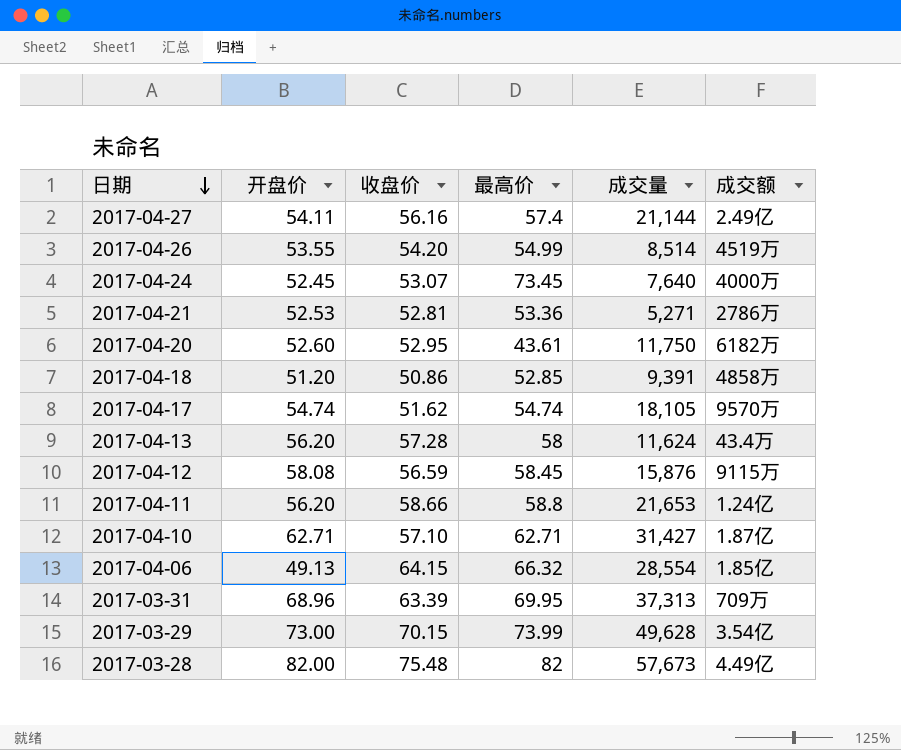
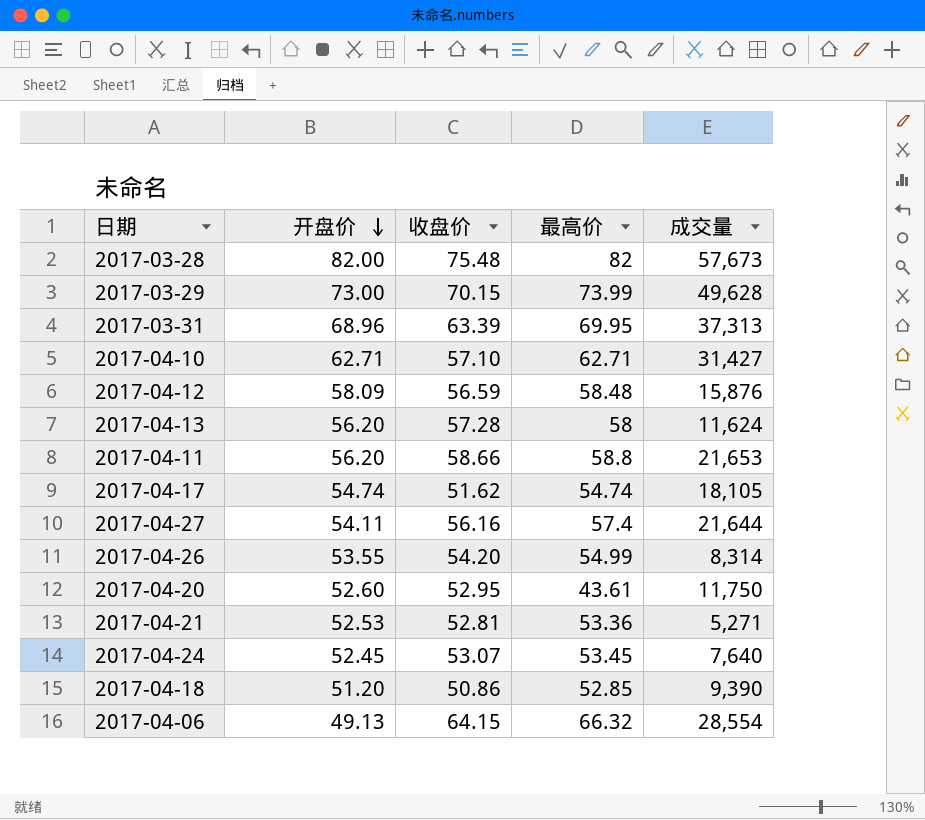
row order: 日期 descending -> 开盘价 descending
column 成交额 | position: 6 -> none
2017-04-12 | 开盘价: 58.08 -> 58.09
2017-04-12 | 最高价: 58.45 -> 58.48
2017-04-27 | 成交量: 21,144 -> 21,644
2017-04-26 | 成交量: 8,514 -> 8,314
2017-04-24 | 最高价: 73.45 -> 53.45
2017-04-18 | 成交量: 9,391 -> 9,390

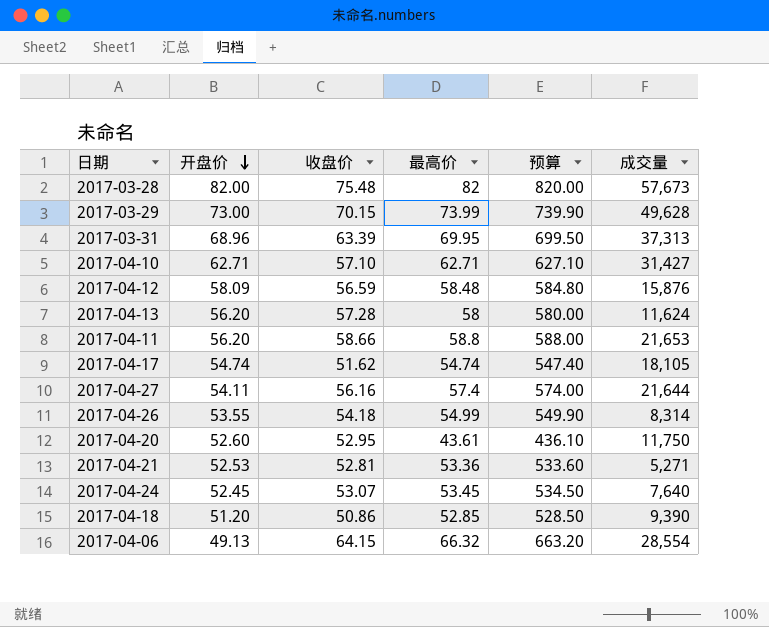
column 预算 | formula: none -> [最高价] * 10
2017-04-26 | 收盘价: 54.20 -> 54.18

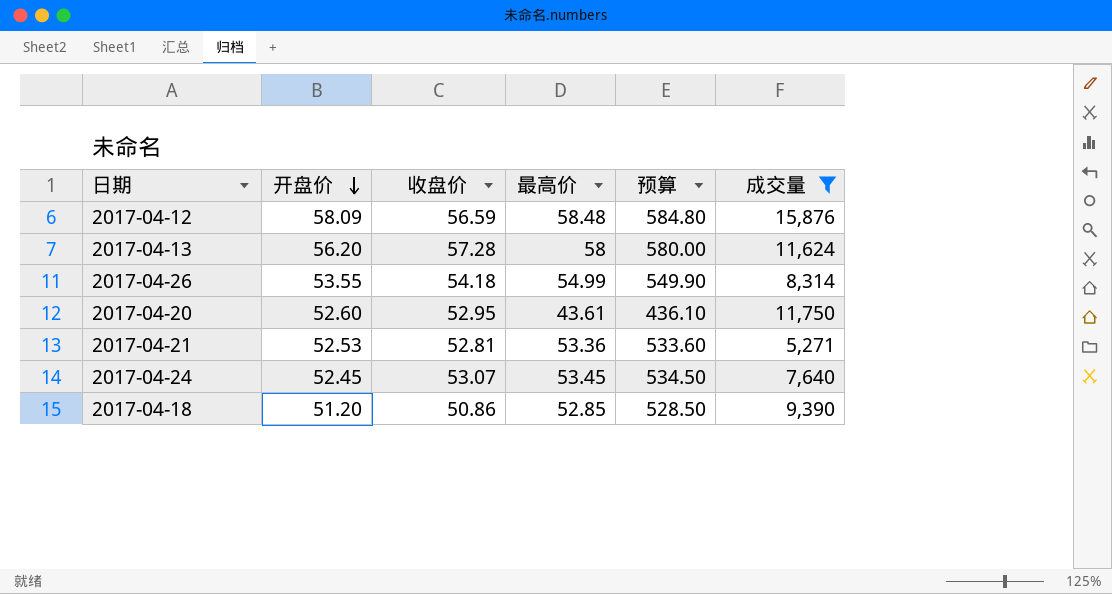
filter: none -> 成交量 <= 15,876

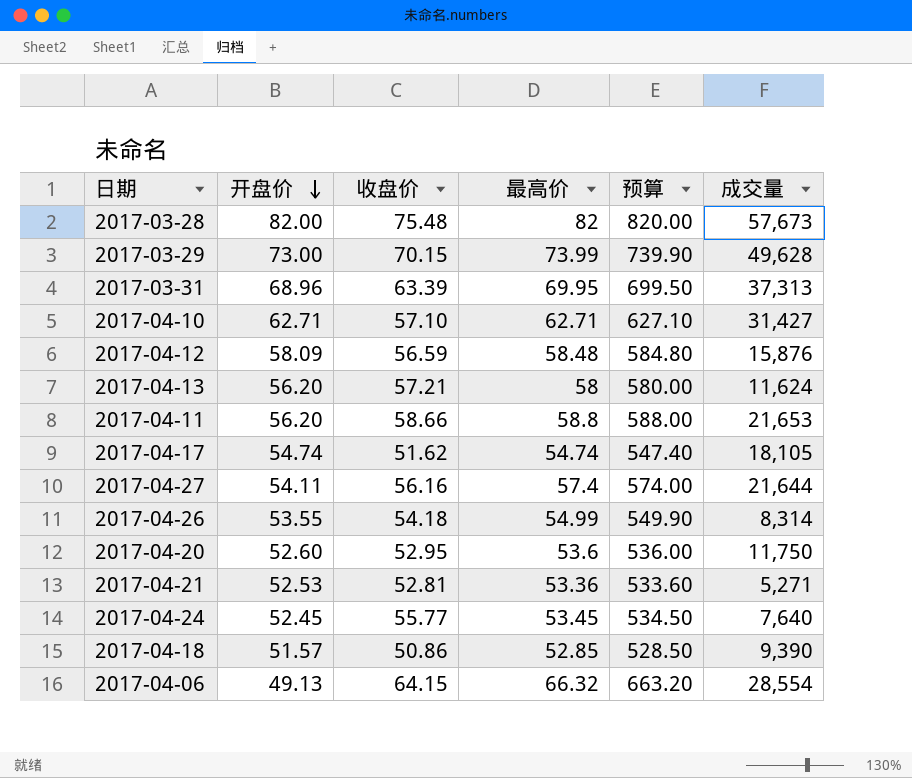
filter: 成交量 <= 15,876 -> none
2017-04-13 | 收盘价: 57.28 -> 57.21
2017-04-20 | 最高价: 43.61 -> 53.6
2017-04-20 | 预算: 436.10 -> 536.00
2017-04-24 | 收盘价: 53.07 -> 55.77
2017-04-18 | 开盘价: 51.20 -> 51.57

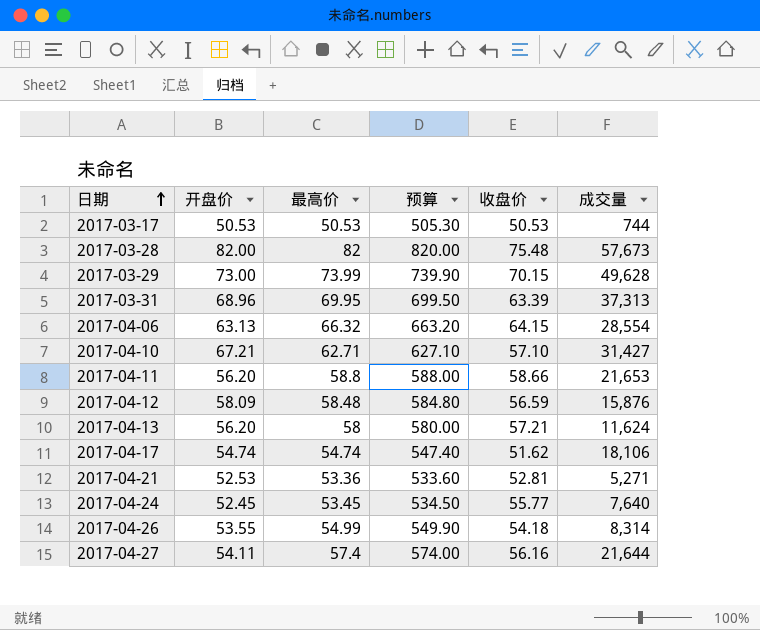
row order: 开盘价 descending -> 日期 ascending
column 收盘价 | position: 3 -> 5
row 2017-04-20: 52.60 | 52.95 | 53.6 | 536.00 | 11,750 -> none
row 2017-04-18: 51.57 | 50.86 | 52.85 | 528.50 | 9,390 -> none
row 2017-03-17: none -> 50.53 | 50.53 | 505.30 | 50.53 | 744
2017-04-06 | 开盘价: 49.13 -> 63.13
2017-04-10 | 开盘价: 62.71 -> 67.21
2017-04-17 | 成交量: 18,105 -> 18,106

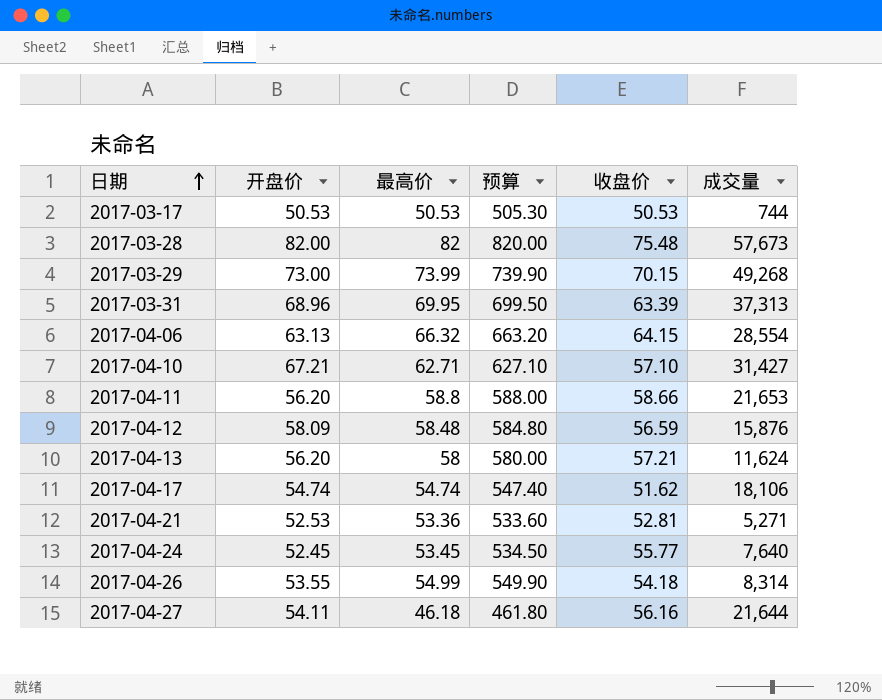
2017-03-29 | 成交量: 49,628 -> 49,268
2017-04-27 | 最高价: 57.4 -> 46.18
2017-04-27 | 预算: 574.00 -> 461.80

